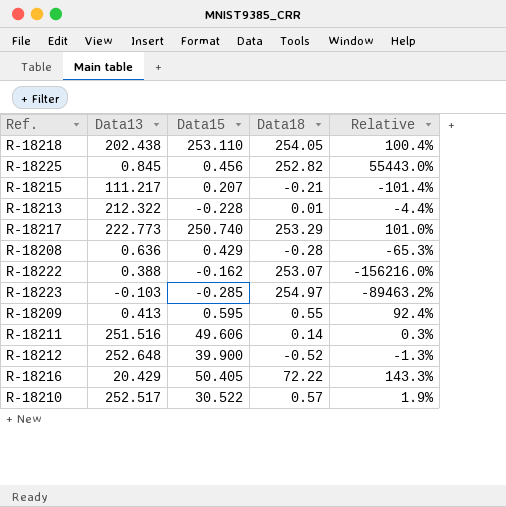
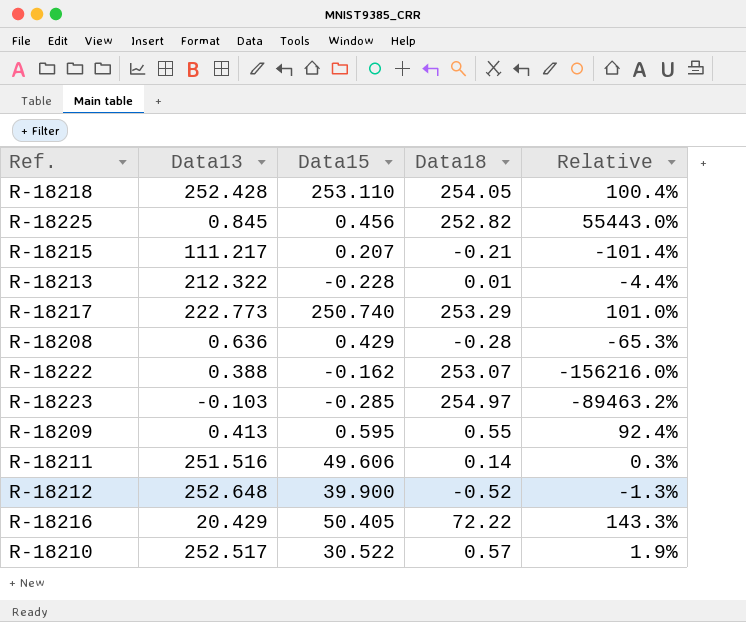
R-18218 | Data13: 202.438 -> 252.428

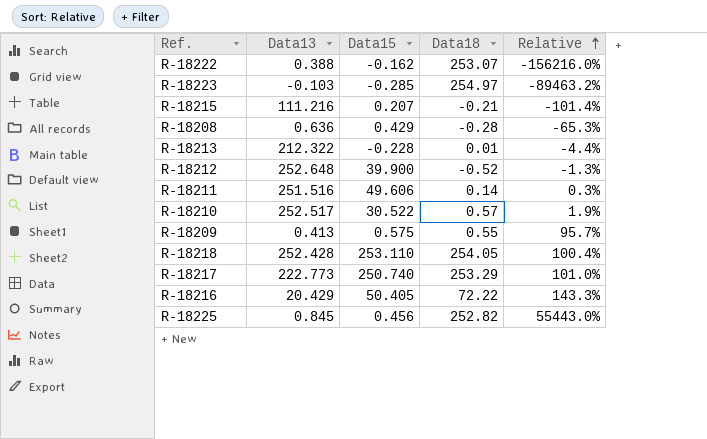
row order: none -> Relative ascending
R-18215 | Data13: 111.217 -> 111.216
R-18209 | Data15: 0.595 -> 0.575
R-18209 | Relative: 92.4% -> 95.7%

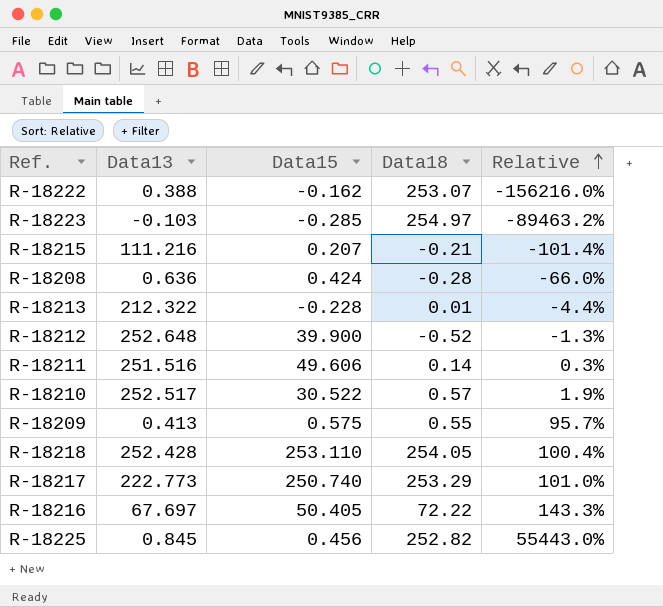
R-18208 | Data15: 0.429 -> 0.424
R-18208 | Relative: -65.3% -> -66.0%
R-18216 | Data13: 20.429 -> 67.697

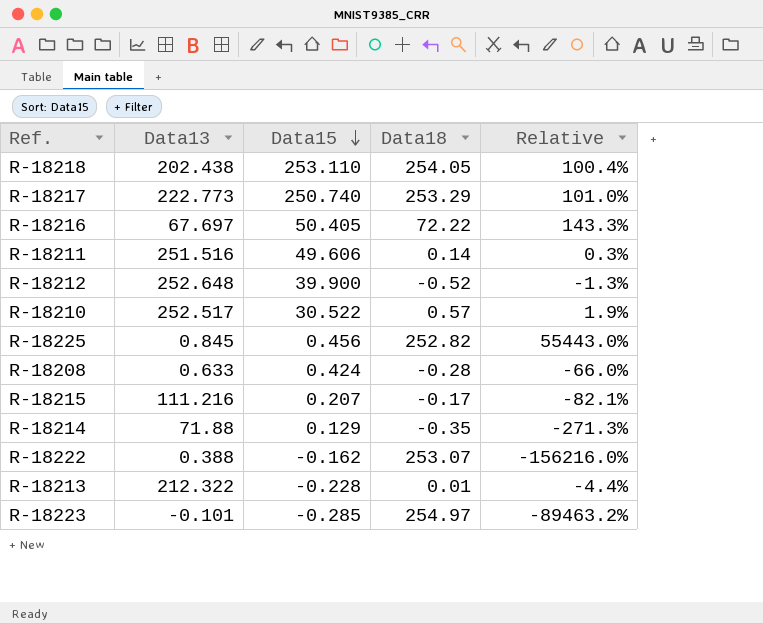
row order: Relative ascending -> Data15 descending
row R-18209: 0.413 | 0.575 | 0.55 | 95.7% -> none
R-18218 | Data13: 252.428 -> 202.438
R-18208 | Data13: 0.636 -> 0.633
R-18215 | Data18: -0.21 -> -0.17
R-18215 | Relative: -101.4% -> -82.1%
row R-18214: none -> 71.88 | 0.129 | -0.35 | -271.3%
R-18223 | Data13: -0.103 -> -0.101

